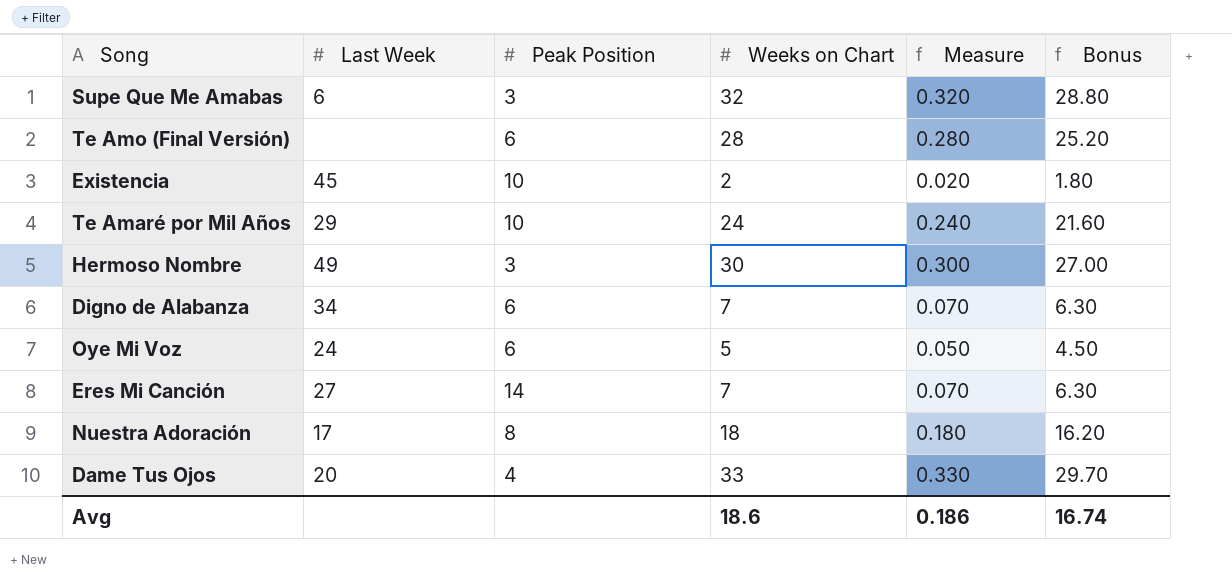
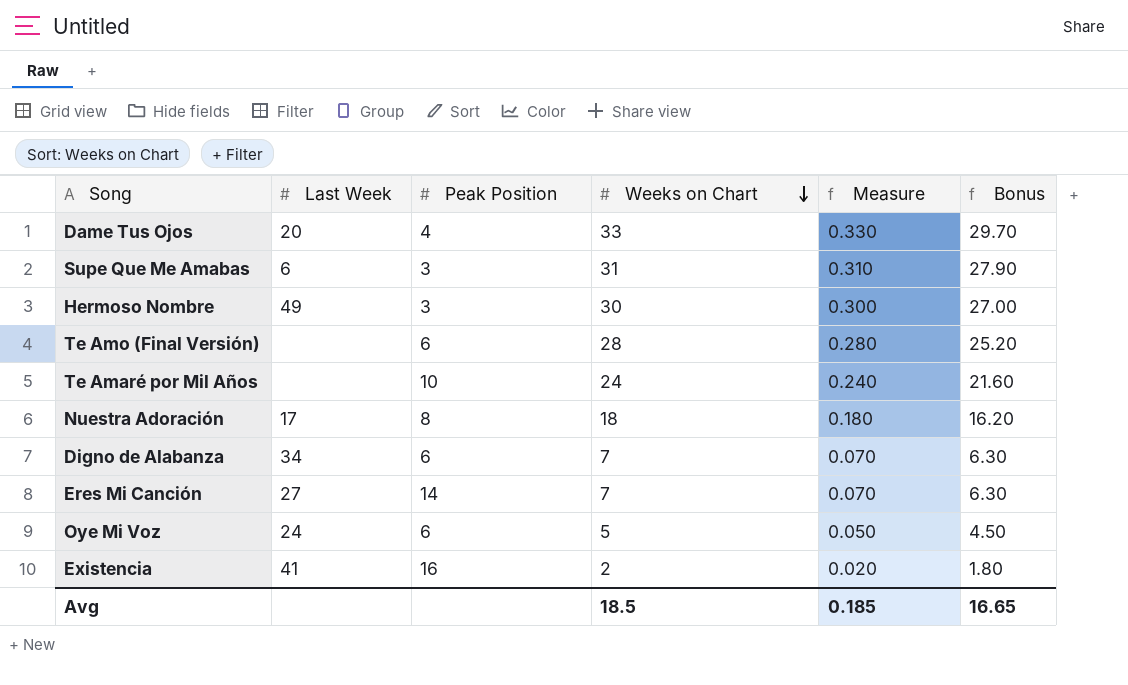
row order: none -> Weeks on Chart descending
Supe Que Me Amabas | Weeks on Chart: 32 -> 31
Supe Que Me Amabas | Measure: 0.320 -> 0.310
Supe Que Me Amabas | Bonus: 28.80 -> 27.90
Te Amaré por Mil Años | Last Week: 29 -> none
Existencia | Last Week: 45 -> 41
Existencia | Peak Position: 10 -> 16
Avg | Weeks on Chart: 18.6 -> 18.5
Avg | Measure: 0.186 -> 0.185
Avg | Bonus: 16.74 -> 16.65

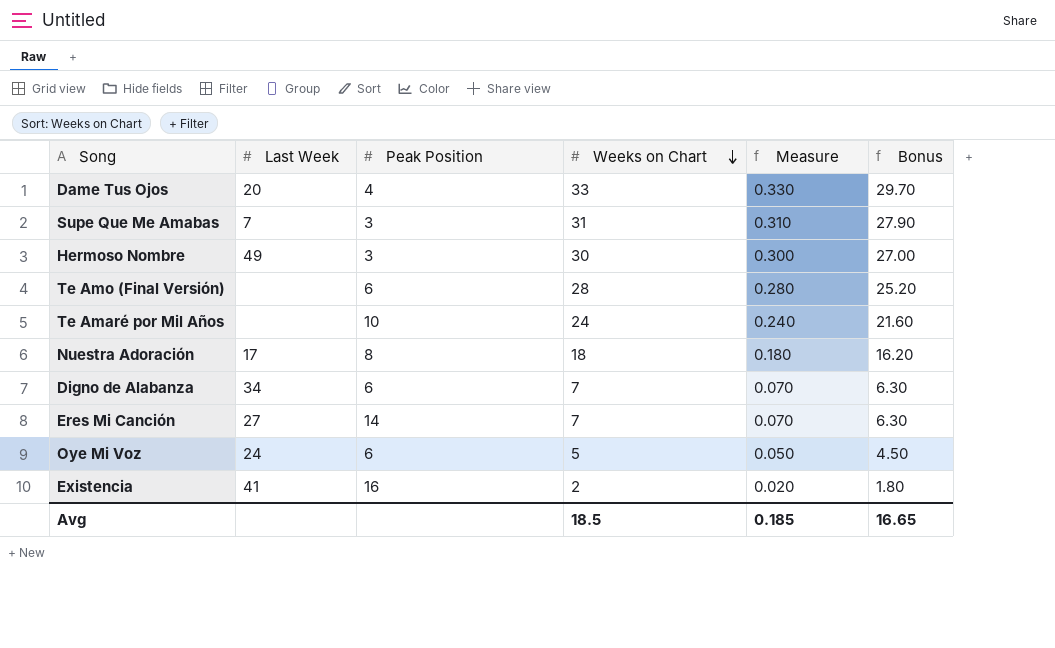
Supe Que Me Amabas | Last Week: 6 -> 7

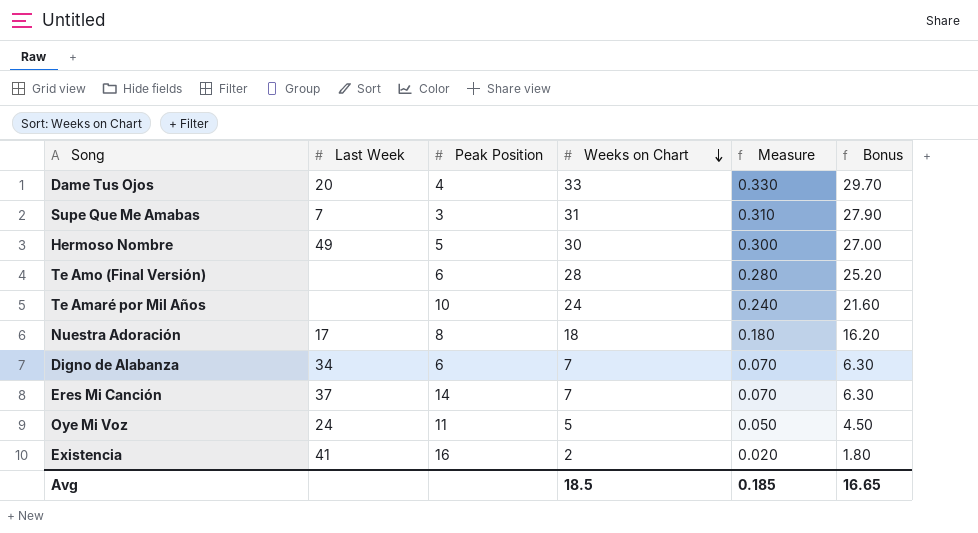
Hermoso Nombre | Peak Position: 3 -> 5
Eres Mi Canción | Last Week: 27 -> 37
Oye Mi Voz | Peak Position: 6 -> 11

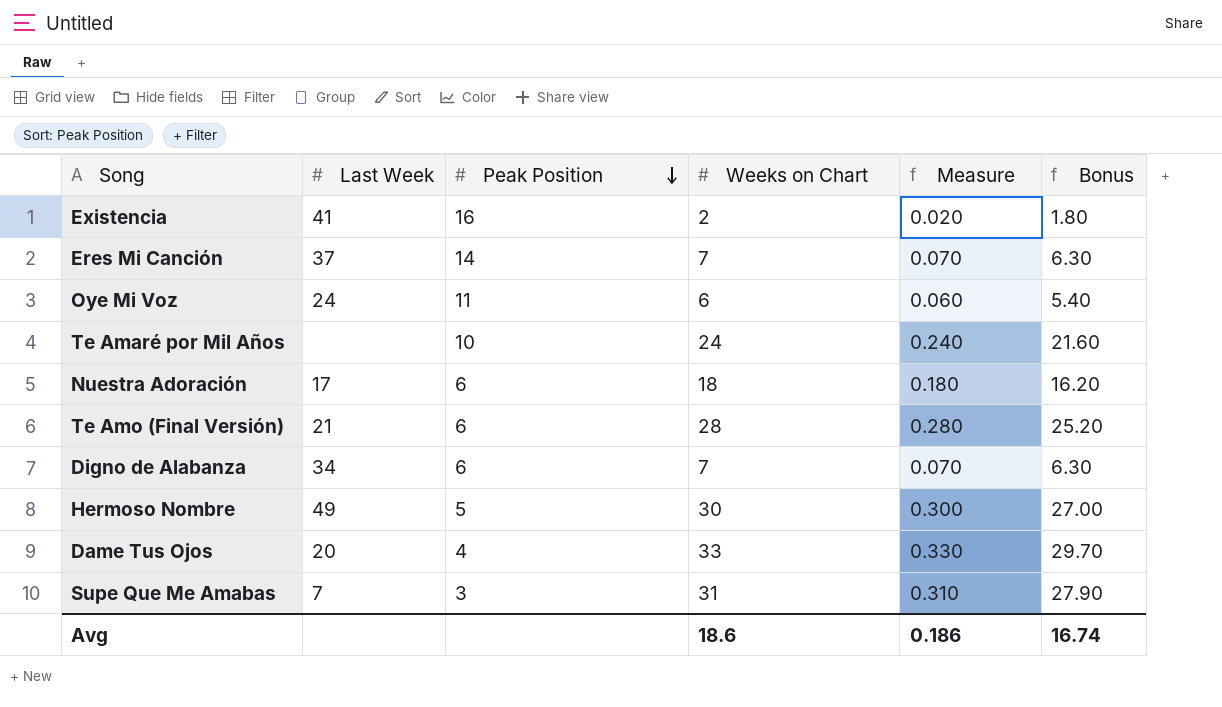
row order: Weeks on Chart descending -> Peak Position descending
Oye Mi Voz | Weeks on Chart: 5 -> 6
Oye Mi Voz | Measure: 0.050 -> 0.060
Oye Mi Voz | Bonus: 4.50 -> 5.40
Nuestra Adoración | Peak Position: 8 -> 6
Te Amo (Final Versión) | Last Week: none -> 21
Avg | Weeks on Chart: 18.5 -> 18.6
Avg | Measure: 0.185 -> 0.186
Avg | Bonus: 16.65 -> 16.74

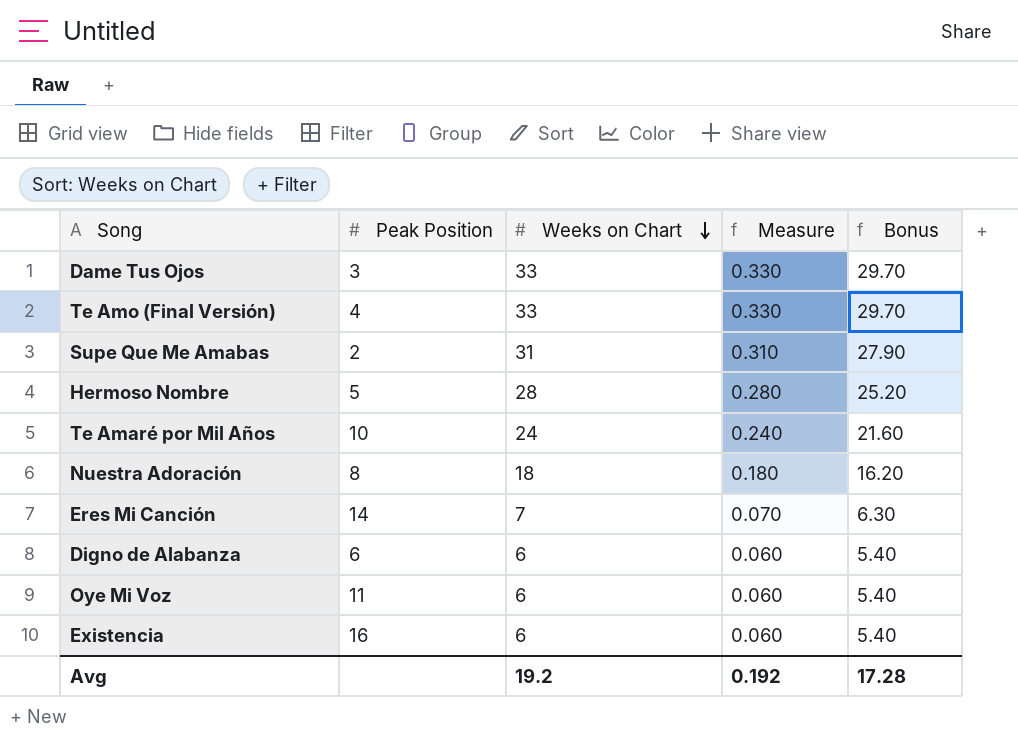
row order: Peak Position descending -> Weeks on Chart descending
column Last Week | position: 2 -> none
Dame Tus Ojos | Peak Position: 4 -> 3
Te Amo (Final Versión) | Peak Position: 6 -> 4
Te Amo (Final Versión) | Weeks on Chart: 28 -> 33
Te Amo (Final Versión) | Measure: 0.280 -> 0.330
Te Amo (Final Versión) | Bonus: 25.20 -> 29.70
Supe Que Me Amabas | Peak Position: 3 -> 2
Hermoso Nombre | Weeks on Chart: 30 -> 28
Hermoso Nombre | Measure: 0.300 -> 0.280
Hermoso Nombre | Bonus: 27.00 -> 25.20
Nuestra Adoración | Peak Position: 6 -> 8
Digno de Alabanza | Weeks on Chart: 7 -> 6
Digno de Alabanza | Measure: 0.070 -> 0.060
Digno de Alabanza | Bonus: 6.30 -> 5.40
Existencia | Weeks on Chart: 2 -> 6
Existencia | Measure: 0.020 -> 0.060
Existencia | Bonus: 1.80 -> 5.40
Avg | Weeks on Chart: 18.6 -> 19.2
Avg | Measure: 0.186 -> 0.192
Avg | Bonus: 16.74 -> 17.28

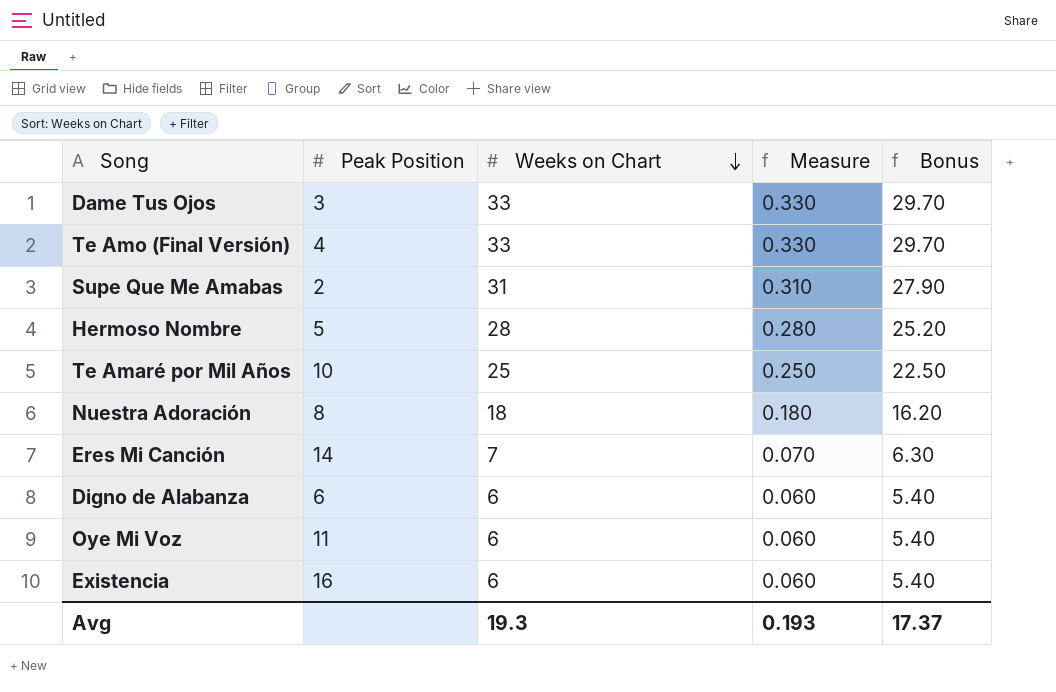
Te Amaré por Mil Años | Weeks on Chart: 24 -> 25
Te Amaré por Mil Años | Measure: 0.240 -> 0.250
Te Amaré por Mil Años | Bonus: 21.60 -> 22.50
Avg | Weeks on Chart: 19.2 -> 19.3
Avg | Measure: 0.192 -> 0.193
Avg | Bonus: 17.28 -> 17.37

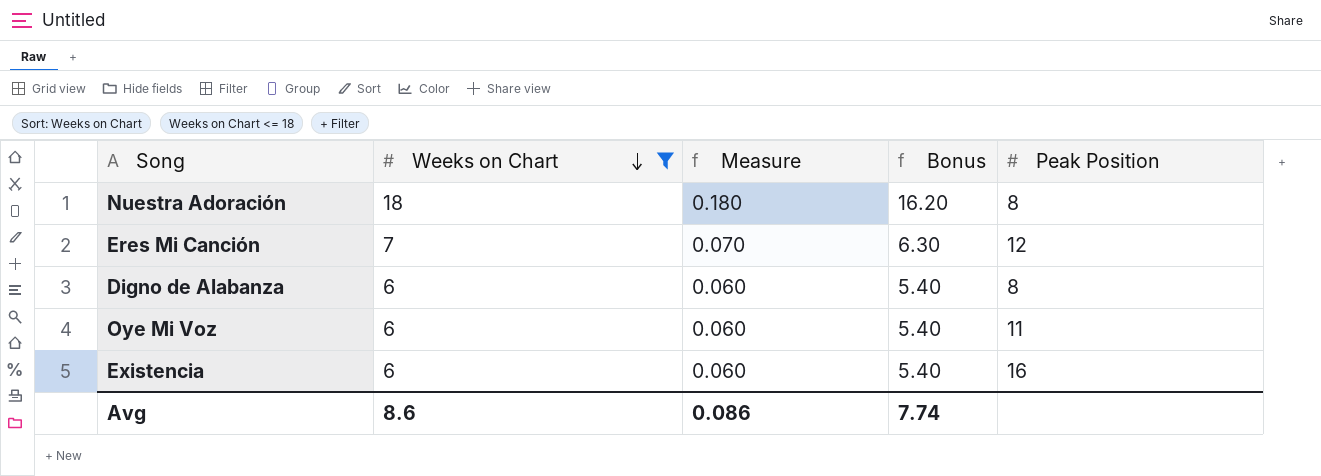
filter: none -> Weeks on Chart <= 18
column Peak Position | position: 2 -> 5
Eres Mi Canción | Peak Position: 14 -> 12
Digno de Alabanza | Peak Position: 6 -> 8
Avg | Weeks on Chart: 19.3 -> 8.6
Avg | Measure: 0.193 -> 0.086
Avg | Bonus: 17.37 -> 7.74

